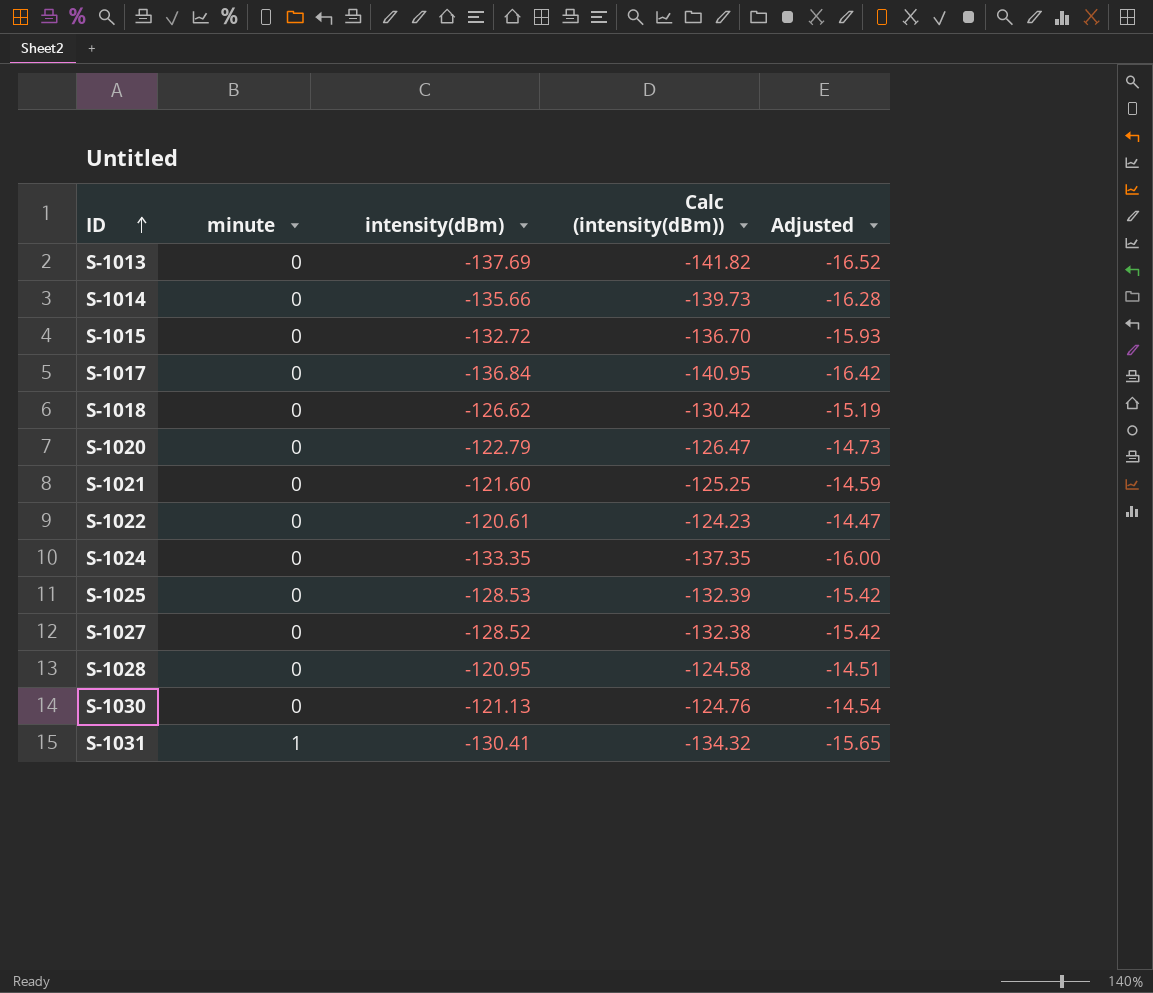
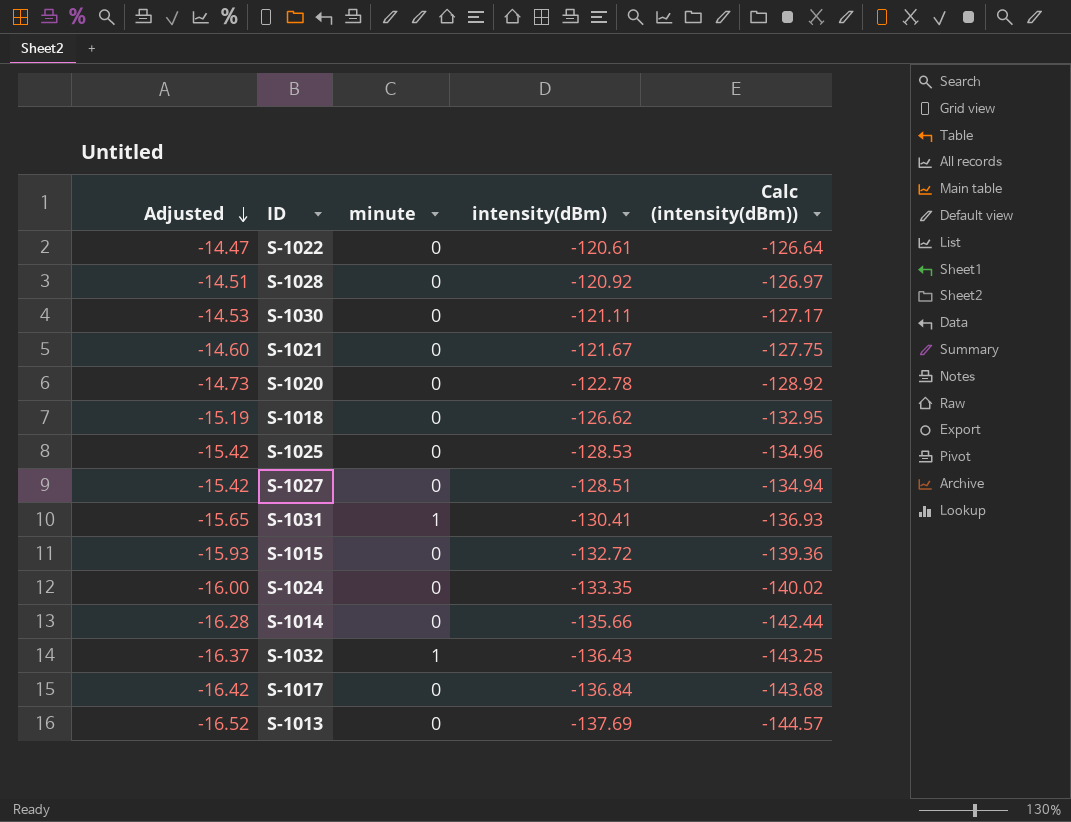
row order: ID ascending -> Adjusted descending
column Adjusted | position: 5 -> 1
column Calc (intensity(dBm)) | formula: [intensity(dBm)] * 1.03 -> [intensity(dBm)] * 1.05
S-1028 | intensity(dBm): -120.95 -> -120.92
S-1030 | Adjusted: -14.54 -> -14.53
S-1030 | intensity(dBm): -121.13 -> -121.11
S-1021 | Adjusted: -14.59 -> -14.60
S-1021 | intensity(dBm): -121.60 -> -121.67
S-1020 | intensity(dBm): -122.79 -> -122.78
S-1027 | intensity(dBm): -128.52 -> -128.51
row S-1032: none -> -16.37 | 1 | -136.43 | -143.25

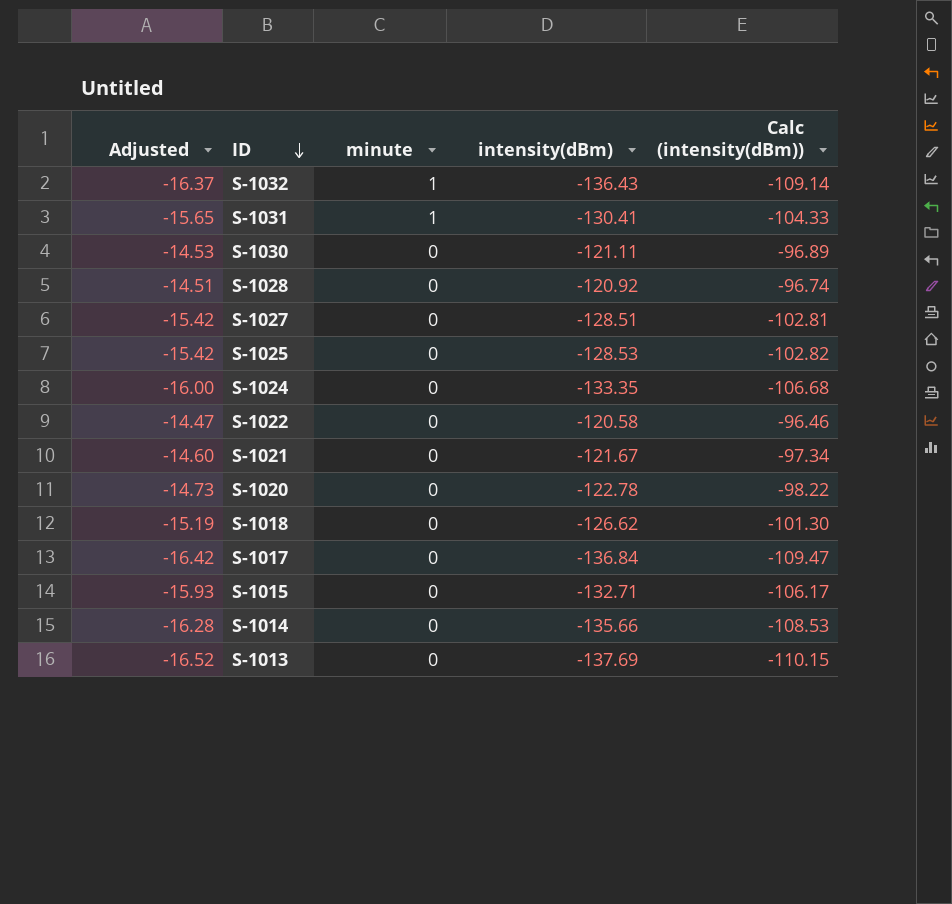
row order: Adjusted descending -> ID descending
column Calc (intensity(dBm)) | formula: [intensity(dBm)] * 1.05 -> [intensity(dBm)] * 0.8
S-1022 | intensity(dBm): -120.61 -> -120.58
S-1015 | intensity(dBm): -132.72 -> -132.71

